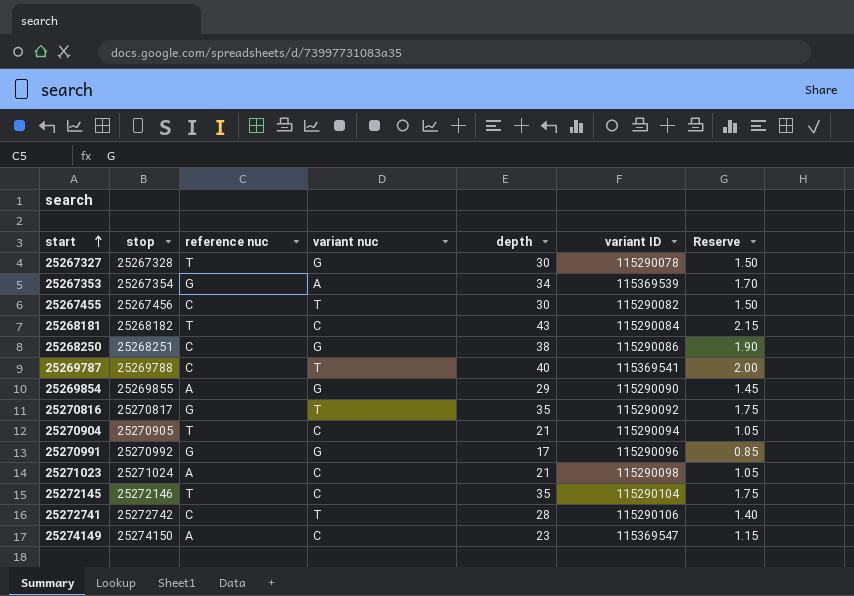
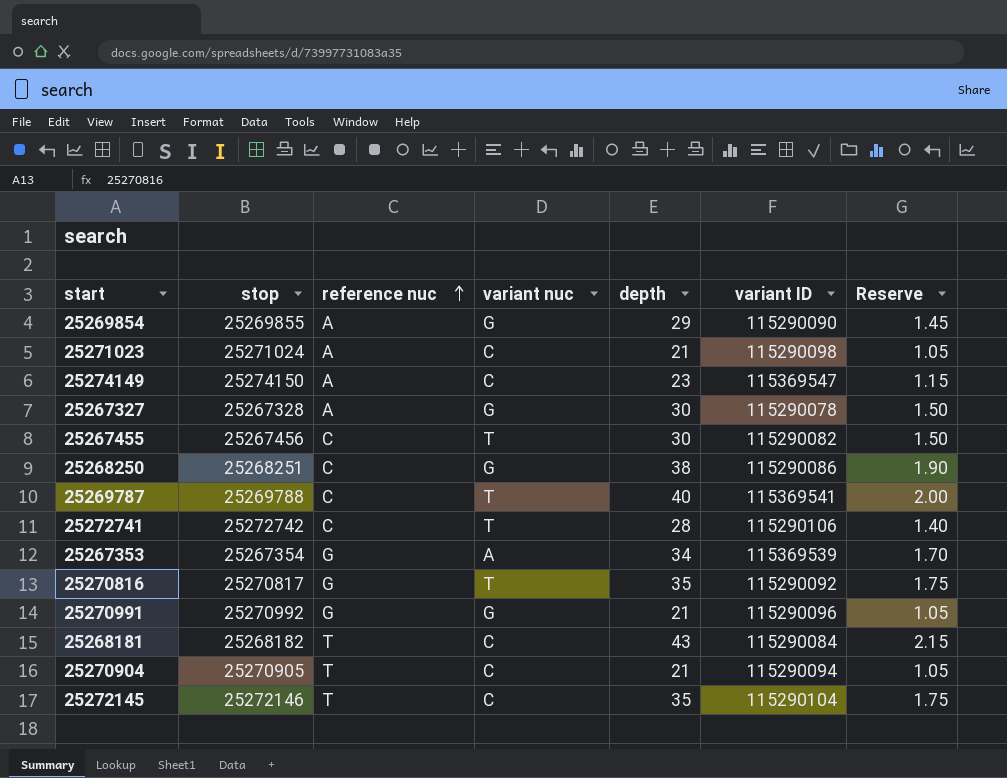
row order: start ascending -> reference nuc ascending
25267327 | reference nuc: T -> A
25270991 | depth: 17 -> 21
25270991 | Reserve: 0.85 -> 1.05

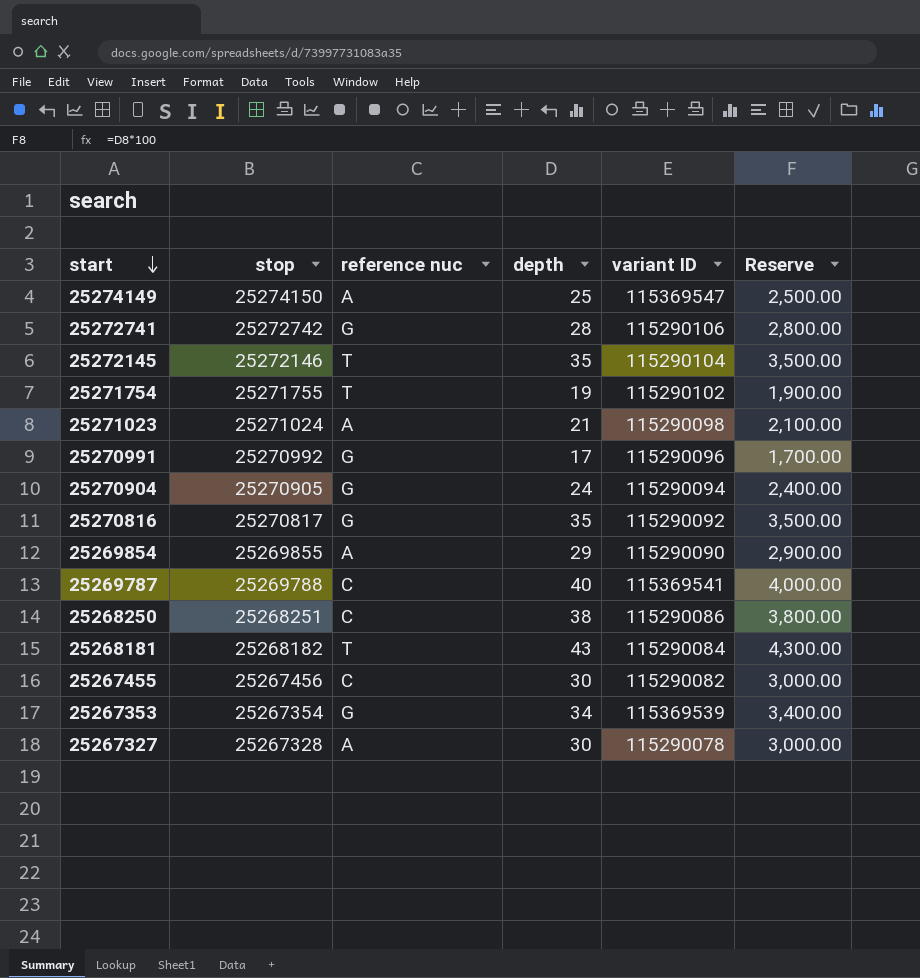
row order: reference nuc ascending -> start descending
column variant nuc | position: 4 -> none
column Reserve | formula: [depth] * 0.05 -> [depth] * 100
25274149 | depth: 23 -> 25
25272741 | reference nuc: C -> G
row 25271754: none -> 25271755 | T | 19 | 115290102 | 1,900.00
25270991 | depth: 21 -> 17
25270904 | reference nuc: T -> G
25270904 | depth: 21 -> 24

